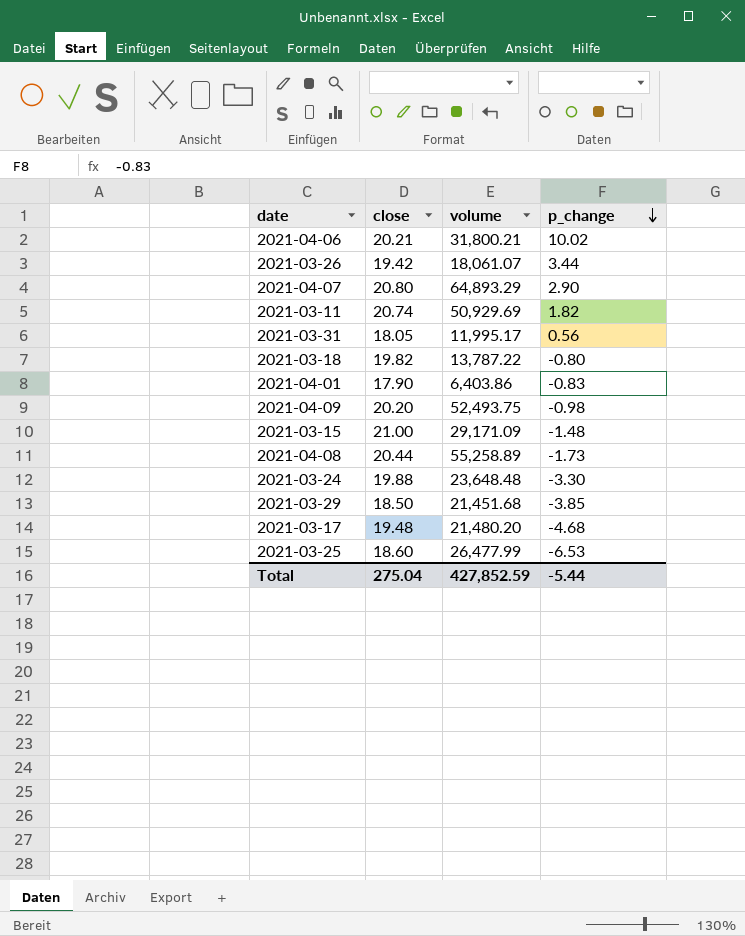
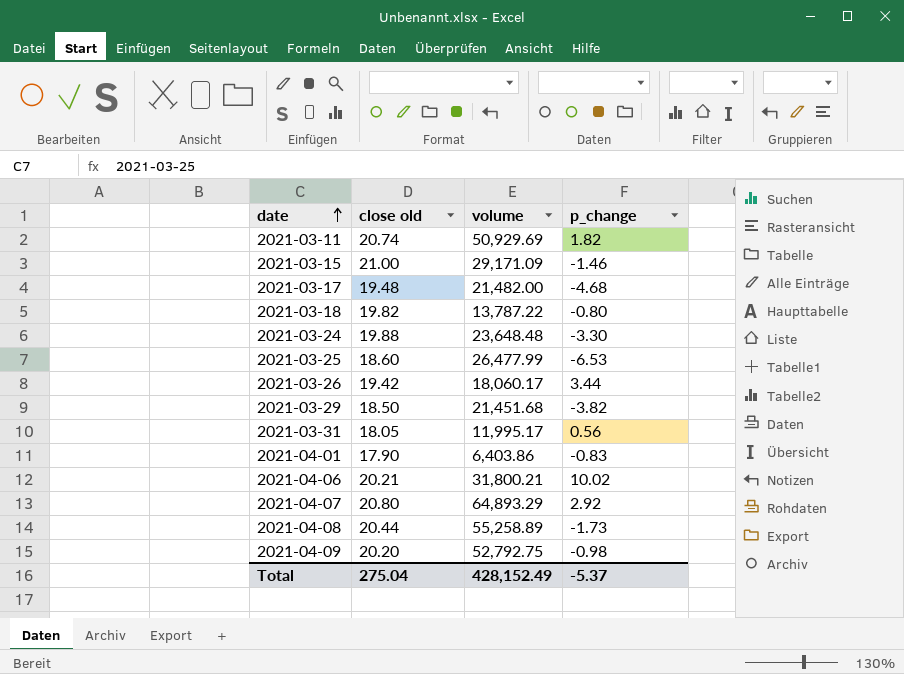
row order: p_change descending -> date ascending
column name: close -> close old
2021-03-15 | p_change: -1.48 -> -1.46
2021-03-17 | volume: 21,480.20 -> 21,482.00
2021-03-26 | volume: 18,061.07 -> 18,060.17
2021-03-29 | p_change: -3.85 -> -3.82
2021-04-07 | p_change: 2.90 -> 2.92
2021-04-09 | volume: 52,493.75 -> 52,792.75
Total | volume: 427,852.59 -> 428,152.49
Total | p_change: -5.44 -> -5.37

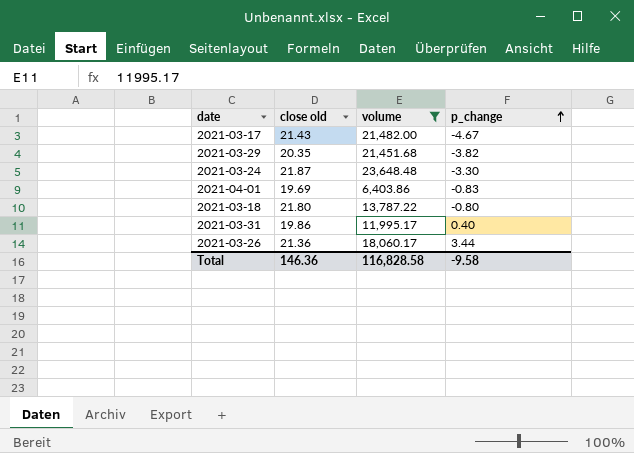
filter: none -> volume <= 23,648.48
row order: date ascending -> p_change ascending
2021-03-17 | close old: 19.48 -> 21.43
2021-03-17 | p_change: -4.68 -> -4.67
2021-03-29 | close old: 18.50 -> 20.35
2021-03-24 | close old: 19.88 -> 21.87
2021-04-01 | close old: 17.90 -> 19.69
2021-03-18 | close old: 19.82 -> 21.80
2021-03-31 | close old: 18.05 -> 19.86
2021-03-31 | p_change: 0.56 -> 0.40
2021-03-26 | close old: 19.42 -> 21.36
Total | close old: 275.04 -> 146.36
Total | volume: 428,152.49 -> 116,828.58
Total | p_change: -5.37 -> -9.58

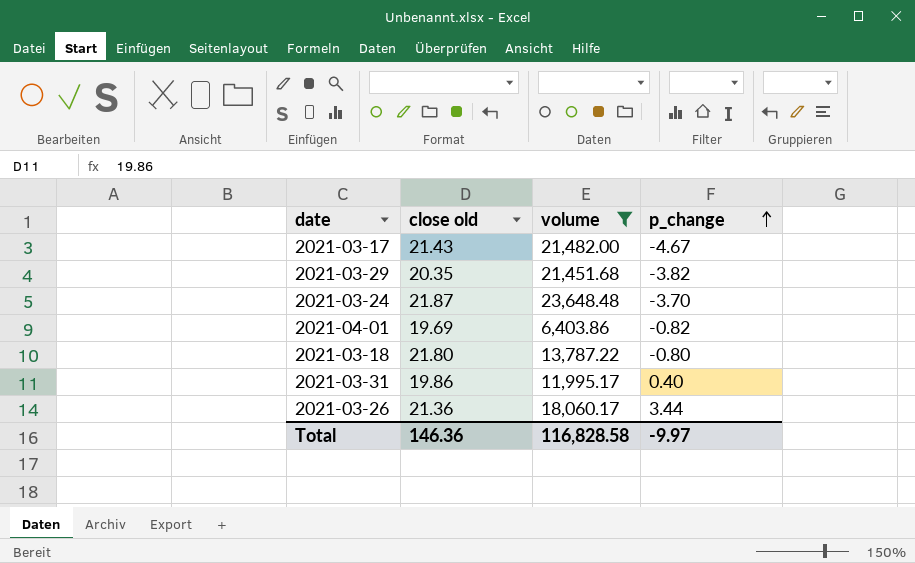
2021-03-24 | p_change: -3.30 -> -3.70
2021-04-01 | p_change: -0.83 -> -0.82
Total | p_change: -9.58 -> -9.97

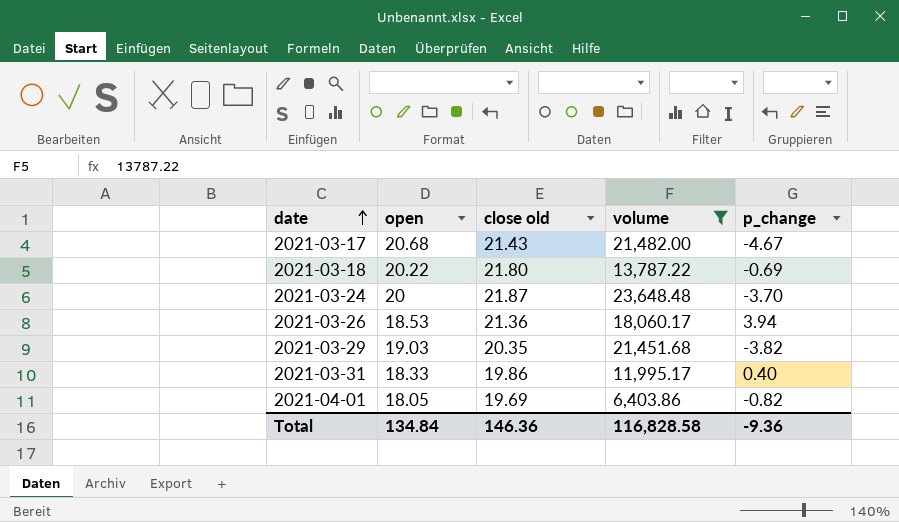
row order: p_change ascending -> date ascending
column open | position: none -> 2
2021-03-18 | p_change: -0.80 -> -0.69
2021-03-26 | p_change: 3.44 -> 3.94
Total | p_change: -9.97 -> -9.36

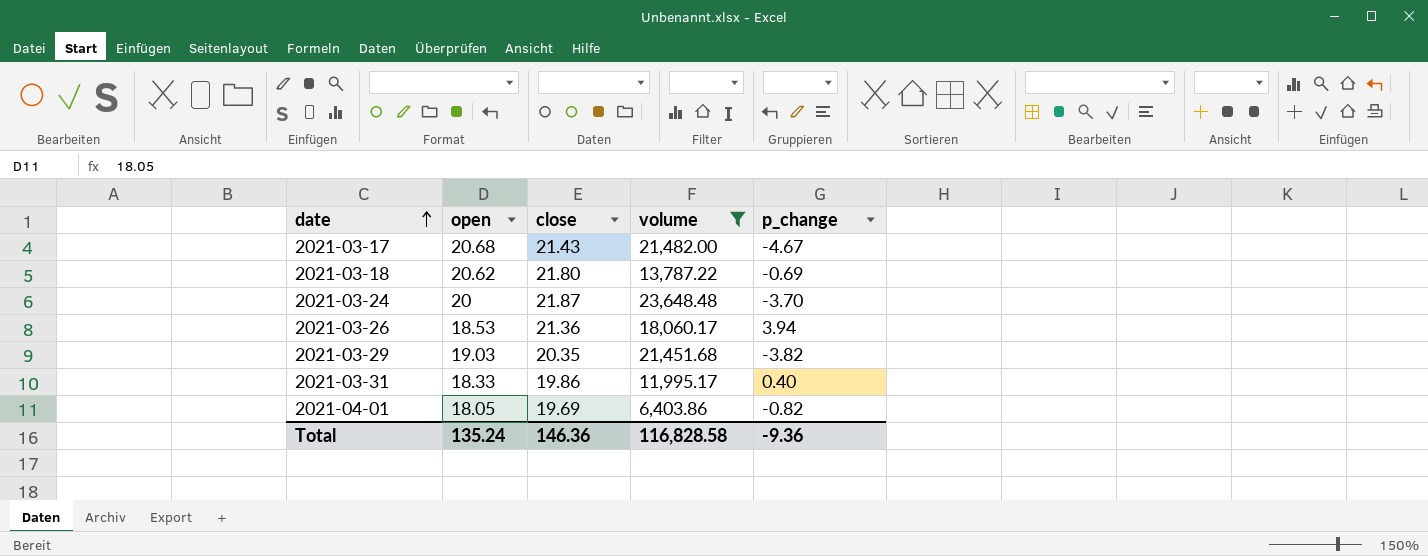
column name: close old -> close
2021-03-18 | open: 20.22 -> 20.62
Total | open: 134.84 -> 135.24

